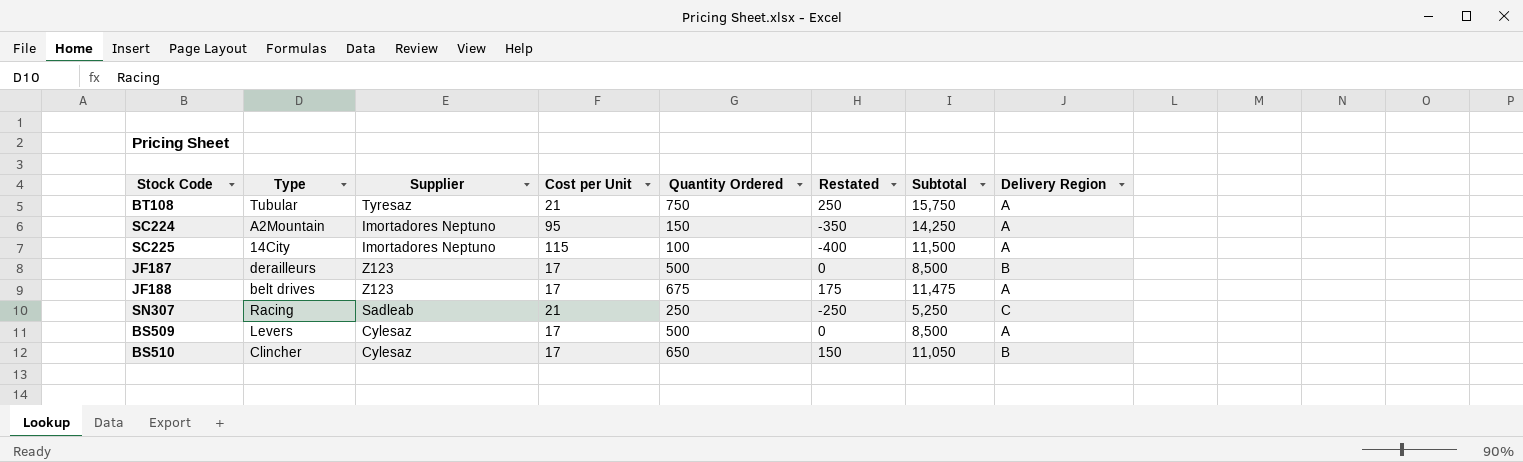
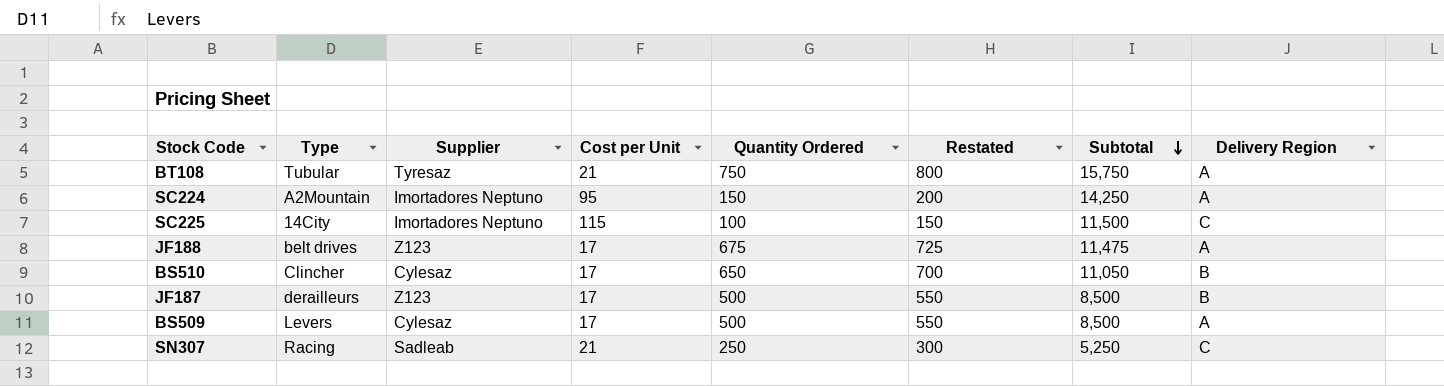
row order: none -> Subtotal descending
column Restated | formula: [Quantity Ordered] - 500 -> [Quantity Ordered] + 50
SC225 | Delivery Region: A -> C

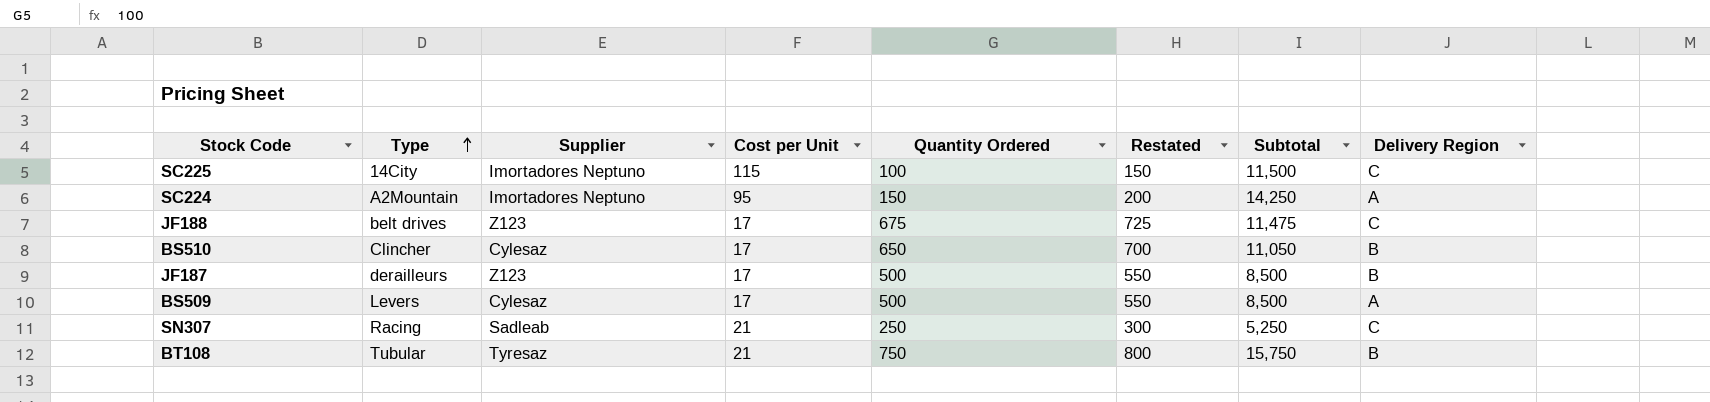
row order: Subtotal descending -> Type ascending
JF188 | Delivery Region: A -> C
BT108 | Delivery Region: A -> B

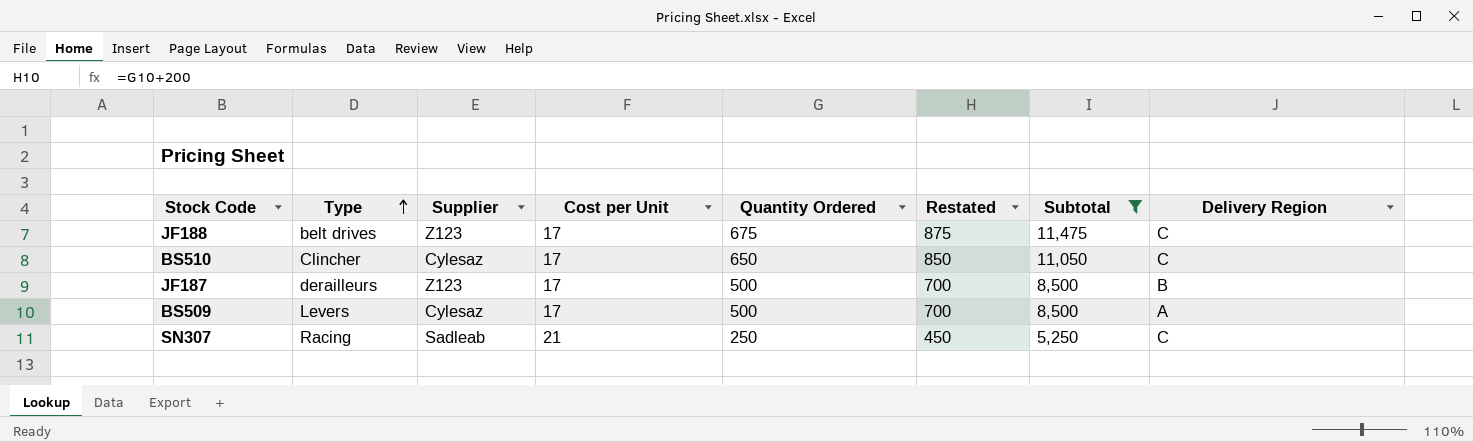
filter: none -> Subtotal <= 11,475
column Restated | formula: [Quantity Ordered] + 50 -> [Quantity Ordered] + 200
BS510 | Delivery Region: B -> C

